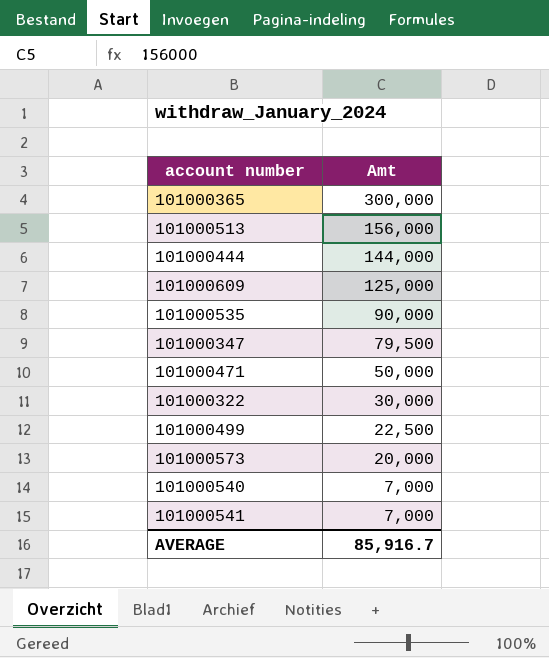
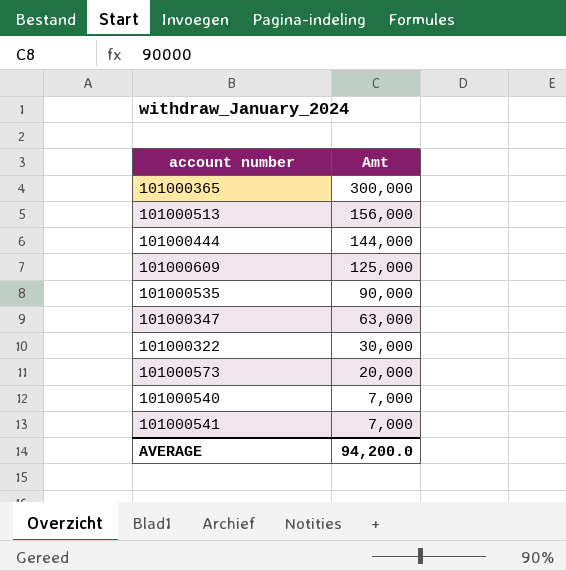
row 101000471: 50,000 -> none
row 101000499: 22,500 -> none
101000347 | Amt: 79,500 -> 63,000
AVERAGE | Amt: 85,916.7 -> 94,200.0

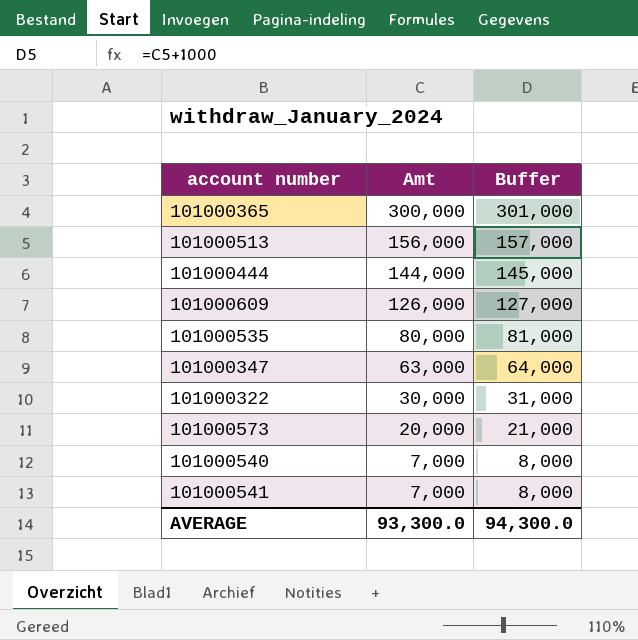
column Buffer | formula: none -> [Amt] + 1000
101000609 | Amt: 125,000 -> 126,000
101000535 | Amt: 90,000 -> 80,000
AVERAGE | Amt: 94,200.0 -> 93,300.0

